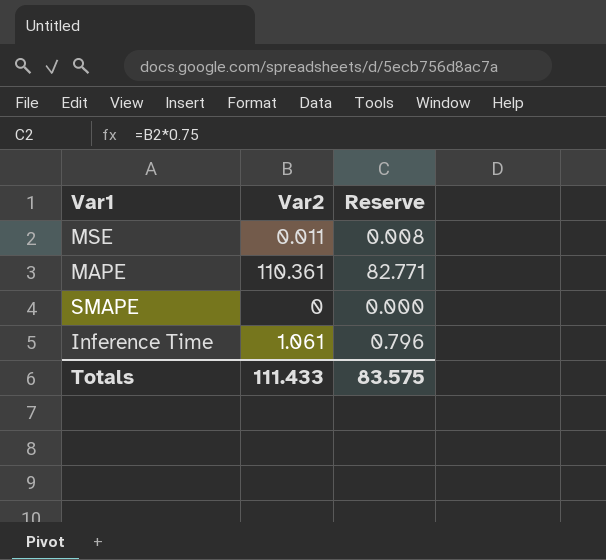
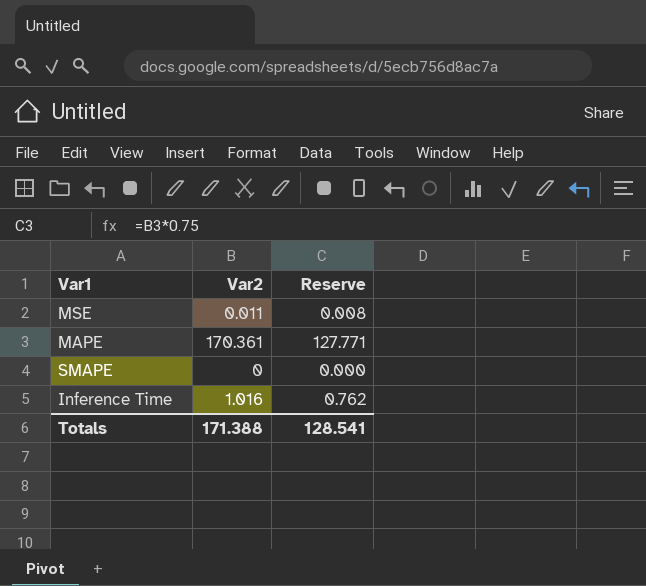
MAPE | Var2: 110.361 -> 170.361
MAPE | Reserve: 82.771 -> 127.771
Inference Time | Var2: 1.061 -> 1.016
Inference Time | Reserve: 0.796 -> 0.762
Totals | Var2: 111.433 -> 171.388
Totals | Reserve: 83.575 -> 128.541

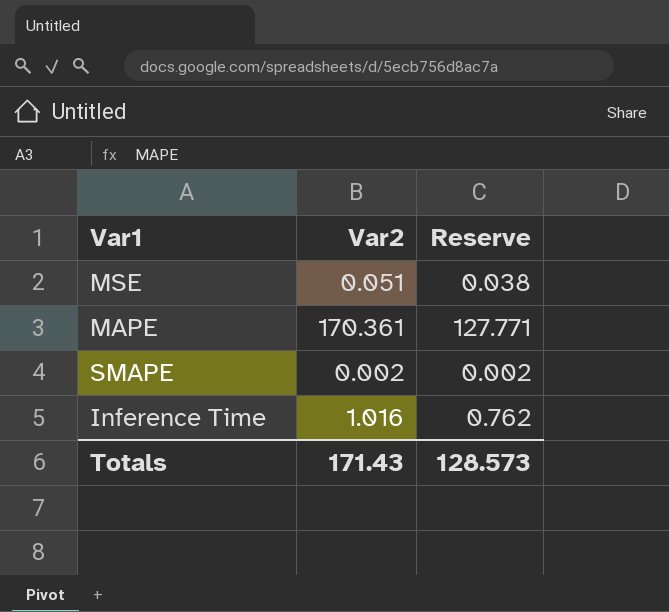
MSE | Var2: 0.011 -> 0.051
MSE | Reserve: 0.008 -> 0.038
SMAPE | Var2: 0 -> 0.002
SMAPE | Reserve: 0.000 -> 0.002
Totals | Var2: 171.388 -> 171.43
Totals | Reserve: 128.541 -> 128.573

